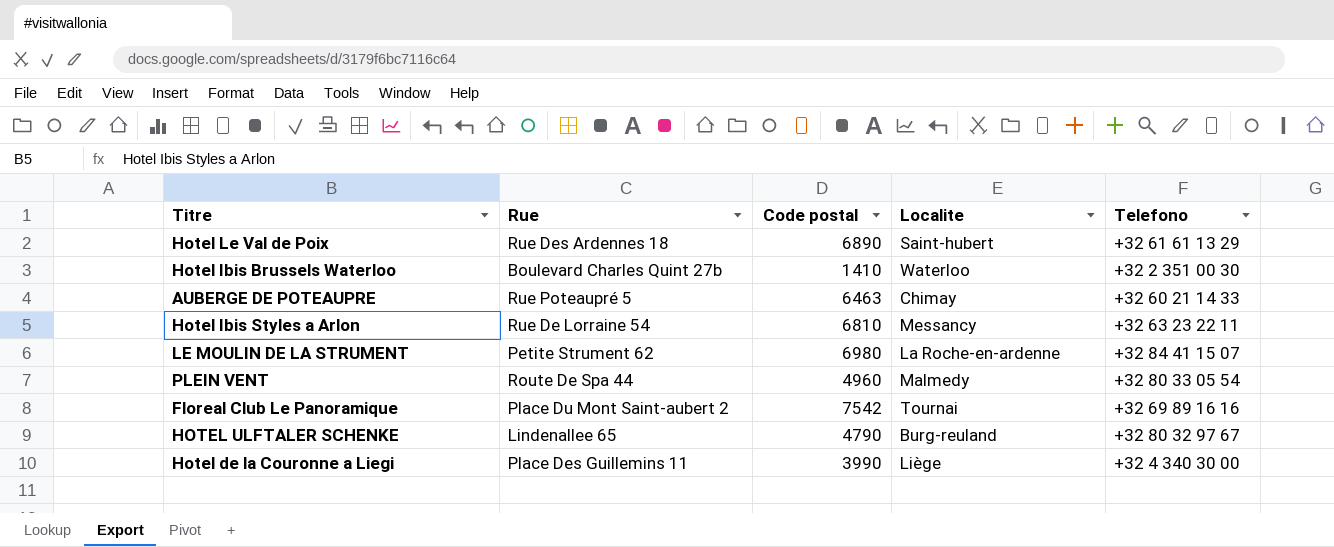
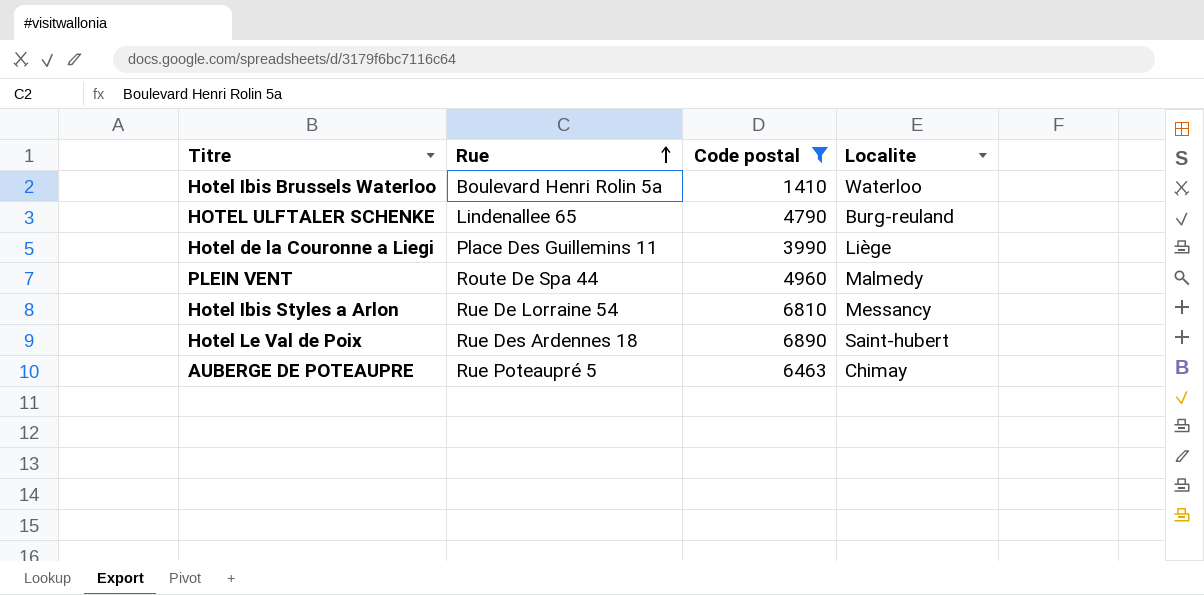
filter: none -> Code postal <= 6890
row order: none -> Rue ascending
column Telefono | position: 5 -> none
Hotel Ibis Brussels Waterloo | Rue: Boulevard Charles Quint 27b -> Boulevard Henri Rolin 5a

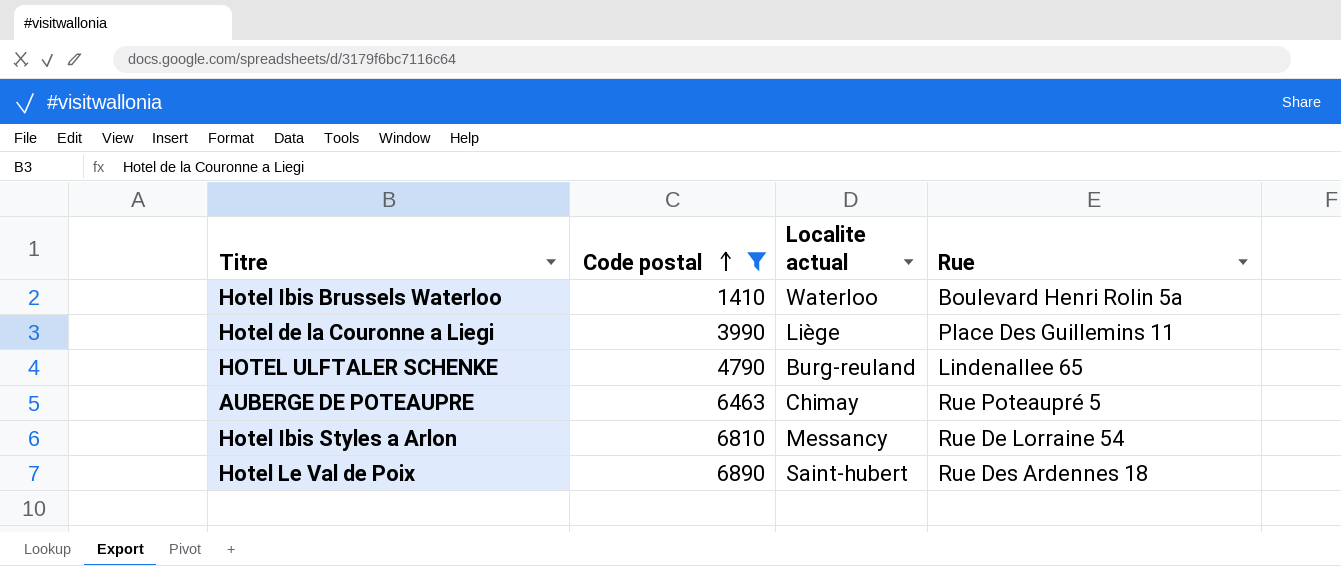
row order: Rue ascending -> Code postal ascending
column name: Localite -> Localite actual
column Rue | position: 2 -> 4
row PLEIN VENT: Route De Spa 44 | 4960 | Malmedy -> none

